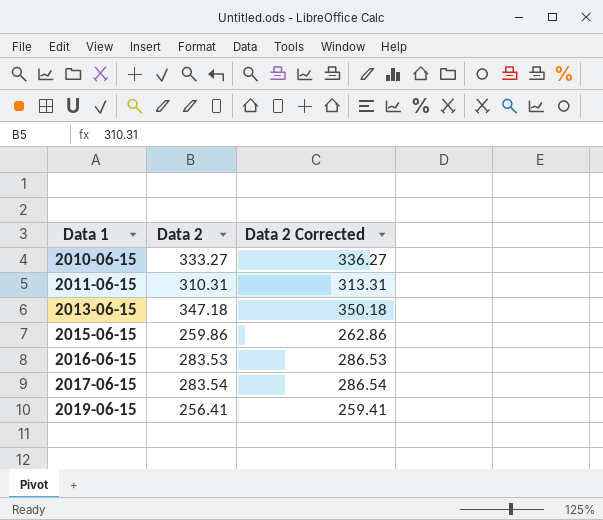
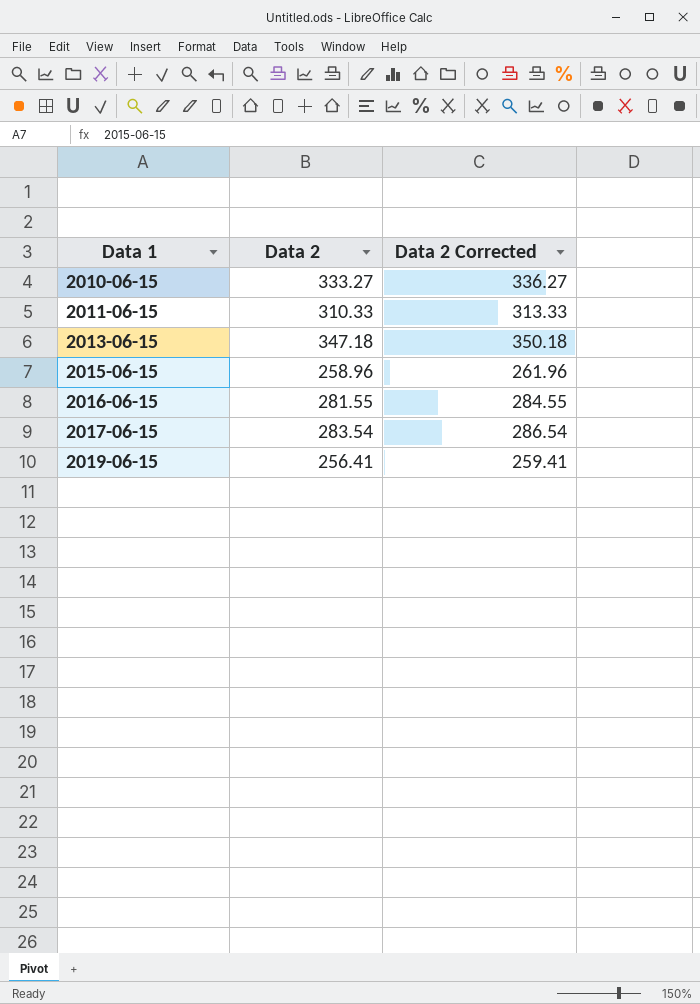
2011-06-15 | Data 2: 310.31 -> 310.33
2011-06-15 | Data 2 Corrected: 313.31 -> 313.33
2015-06-15 | Data 2: 259.86 -> 258.96
2015-06-15 | Data 2 Corrected: 262.86 -> 261.96
2016-06-15 | Data 2: 283.53 -> 281.55
2016-06-15 | Data 2 Corrected: 286.53 -> 284.55

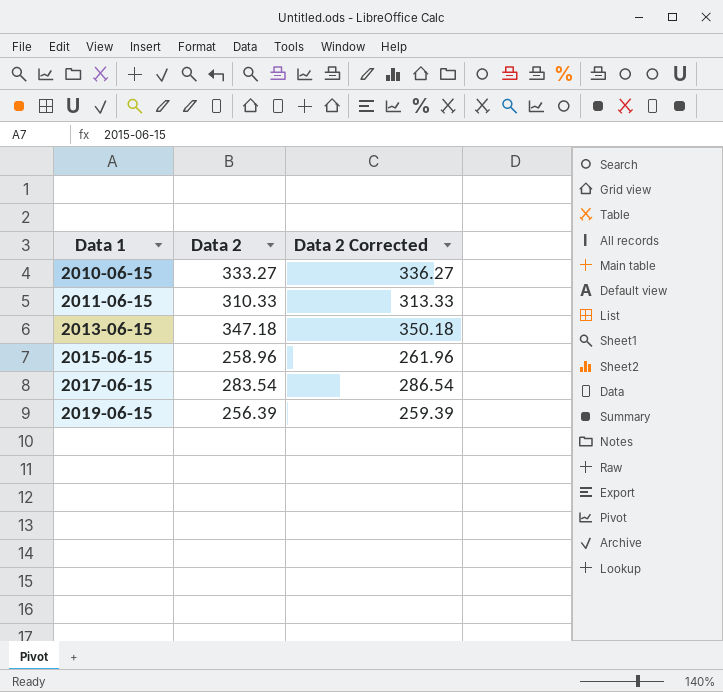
row 2016-06-15: 281.55 | 284.55 -> none
2019-06-15 | Data 2: 256.41 -> 256.39
2019-06-15 | Data 2 Corrected: 259.41 -> 259.39

